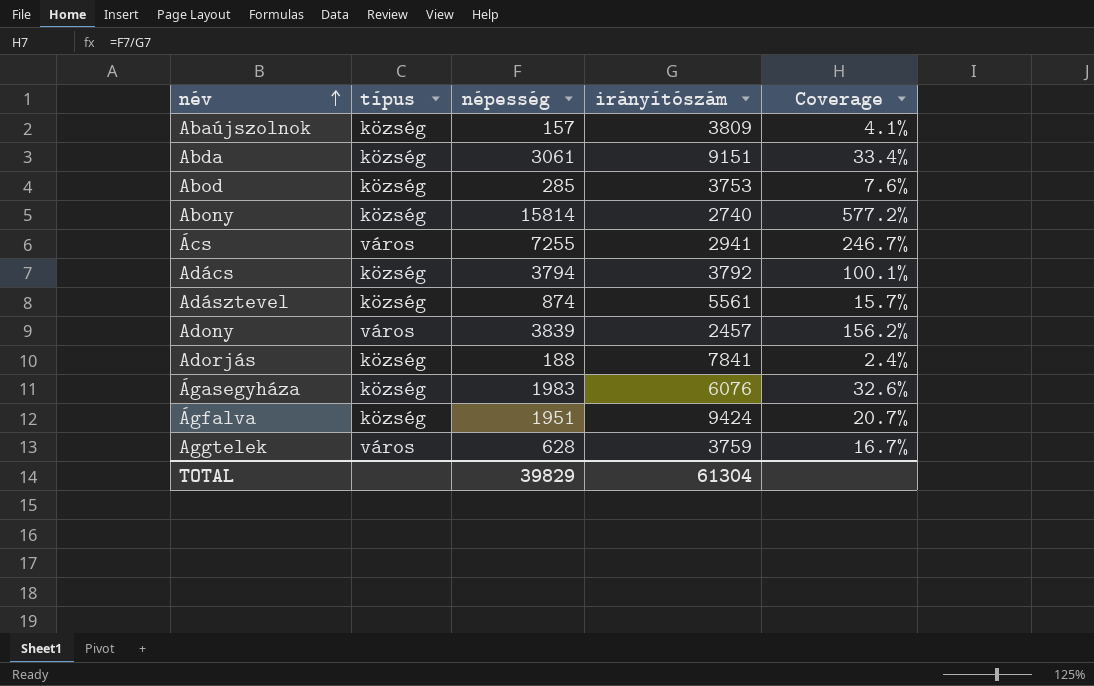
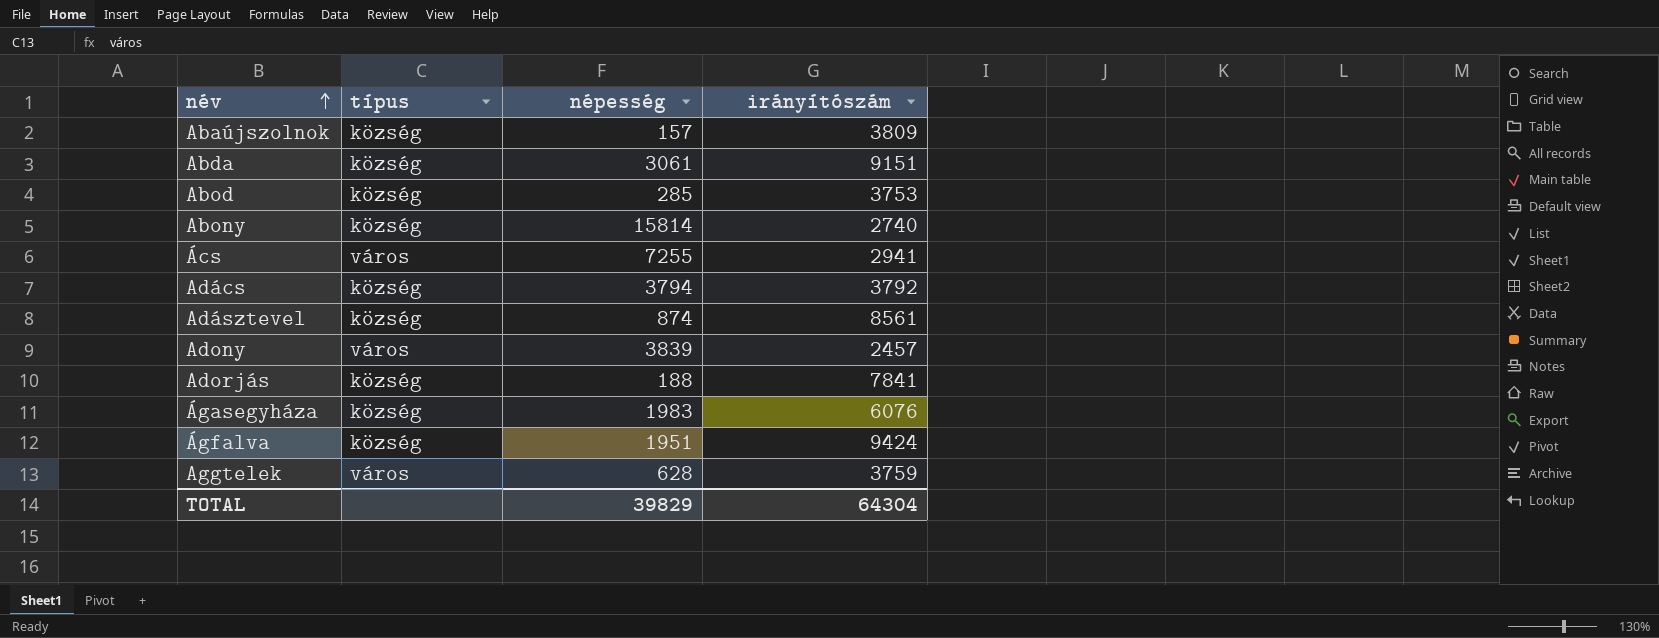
column Coverage | formula: [népesség] / [irányítószám] -> none
Adásztevel | irányítószám: 5561 -> 8561
TOTAL | irányítószám: 61304 -> 64304

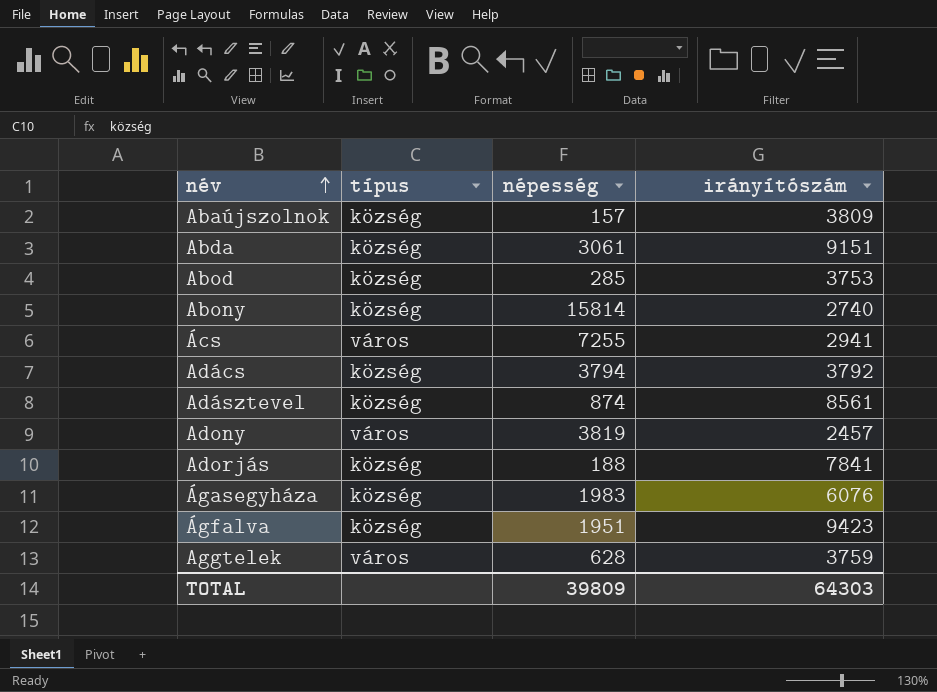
Adony | népesség: 3839 -> 3819
Ágfalva | irányítószám: 9424 -> 9423
TOTAL | népesség: 39829 -> 39809
TOTAL | irányítószám: 64304 -> 64303

